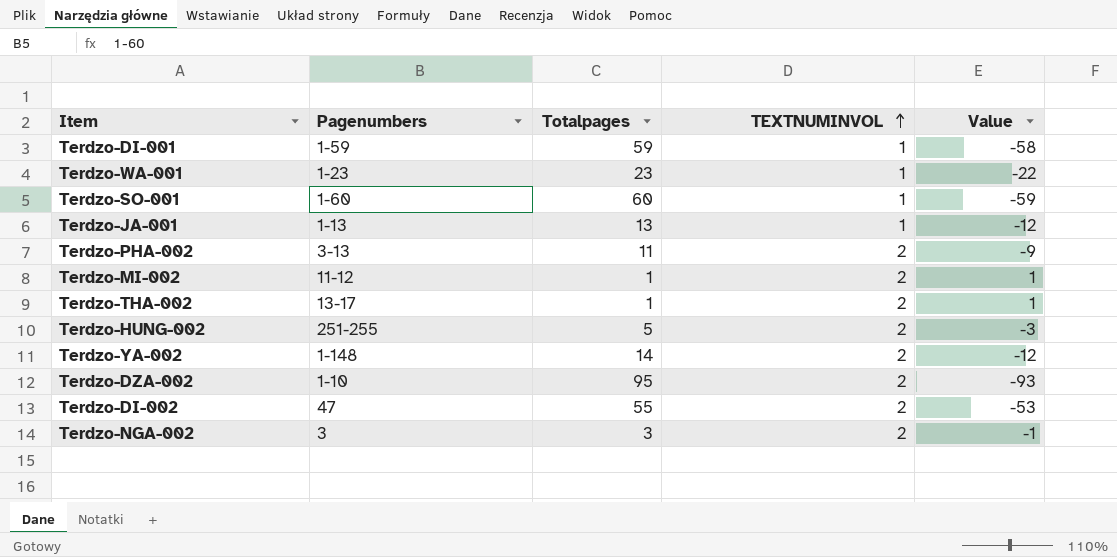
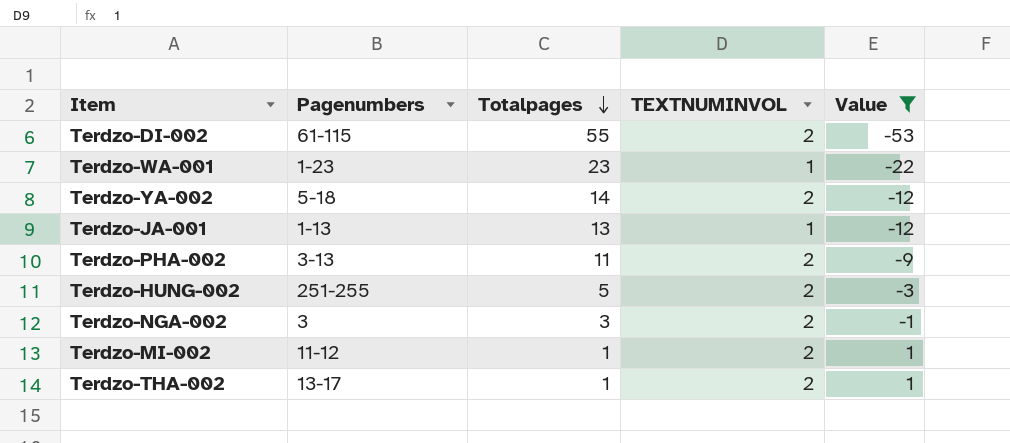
filter: none -> Value >= -53
row order: TEXTNUMINVOL ascending -> Totalpages descending
Terdzo-DI-002 | Pagenumbers: 47 -> 61-115
Terdzo-YA-002 | Pagenumbers: 1-148 -> 5-18

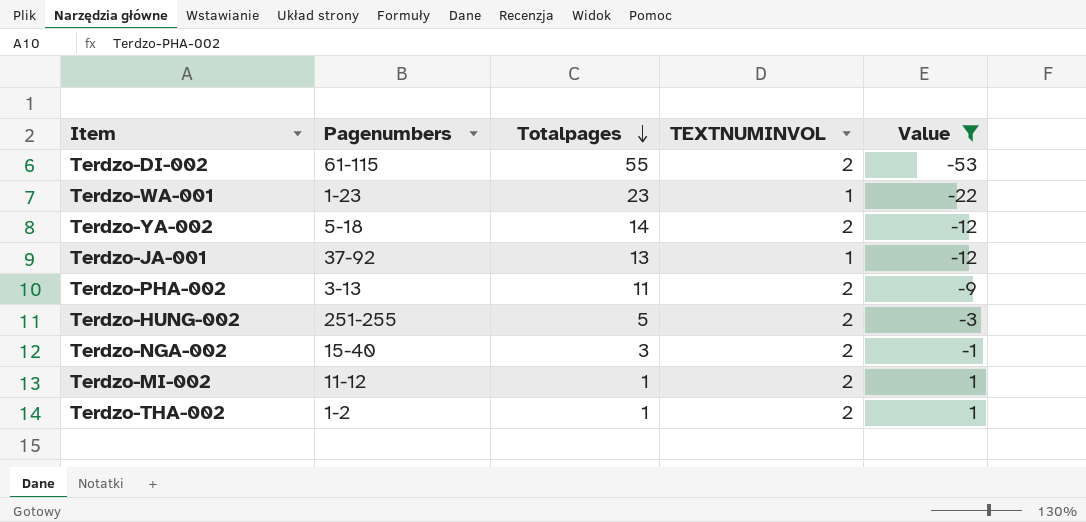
Terdzo-JA-001 | Pagenumbers: 1-13 -> 37-92
Terdzo-NGA-002 | Pagenumbers: 3 -> 15-40
Terdzo-THA-002 | Pagenumbers: 13-17 -> 1-2

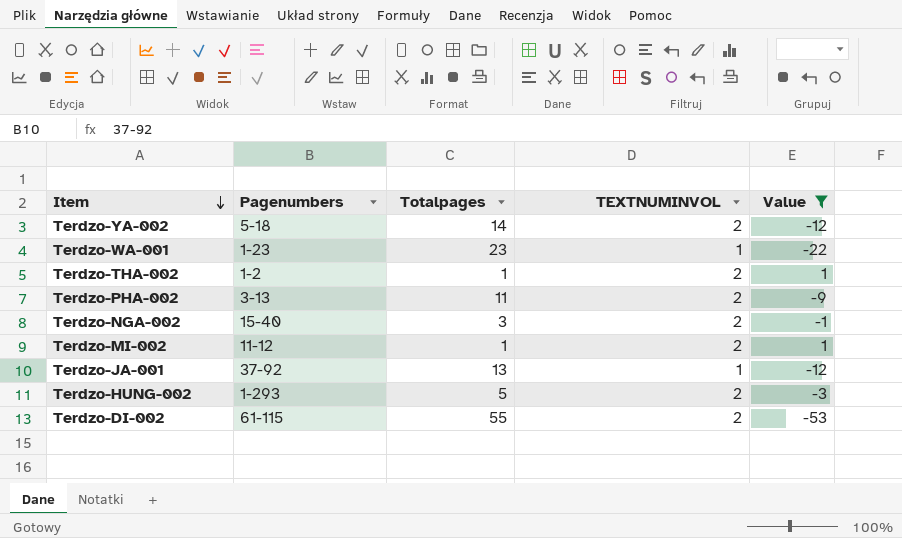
row order: Totalpages descending -> Item descending
Terdzo-HUNG-002 | Pagenumbers: 251-255 -> 1-293

